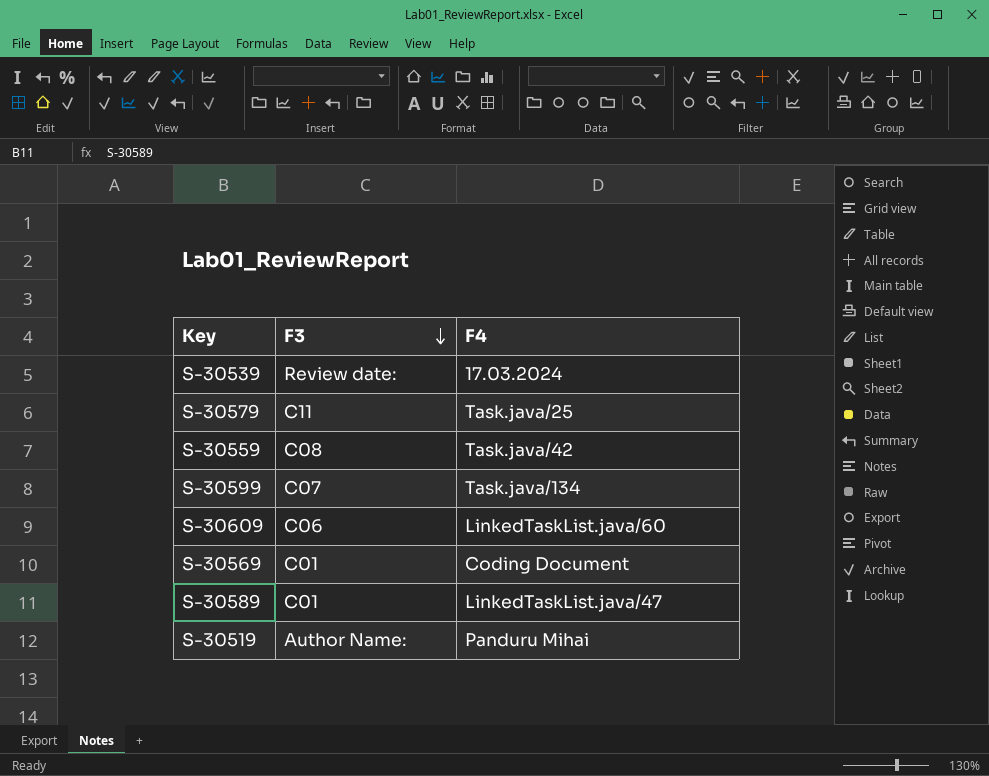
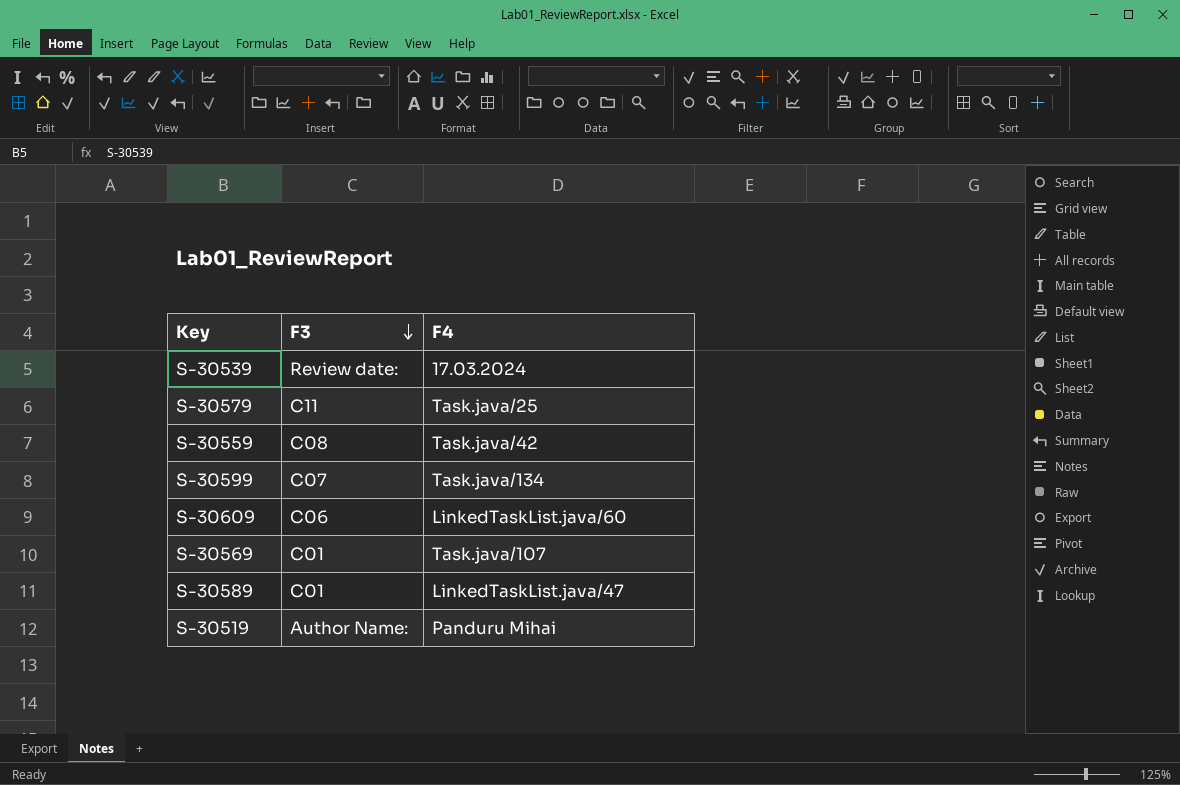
S-30569 | F4: Coding Document -> Task.java/107

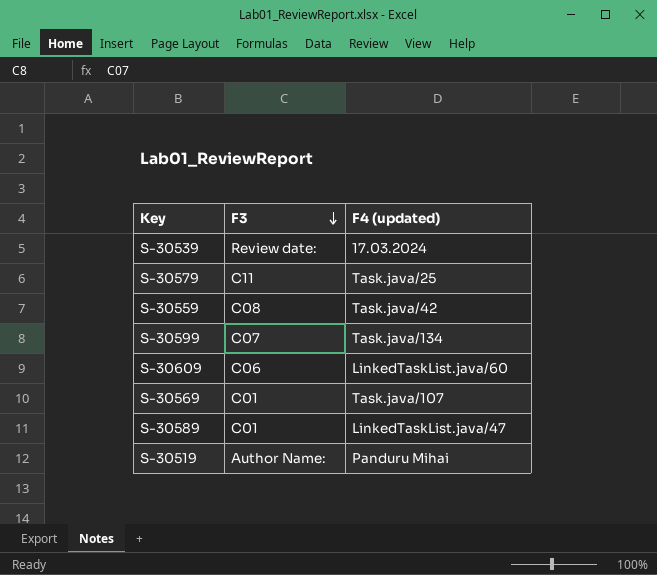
column name: F4 -> F4 (updated)

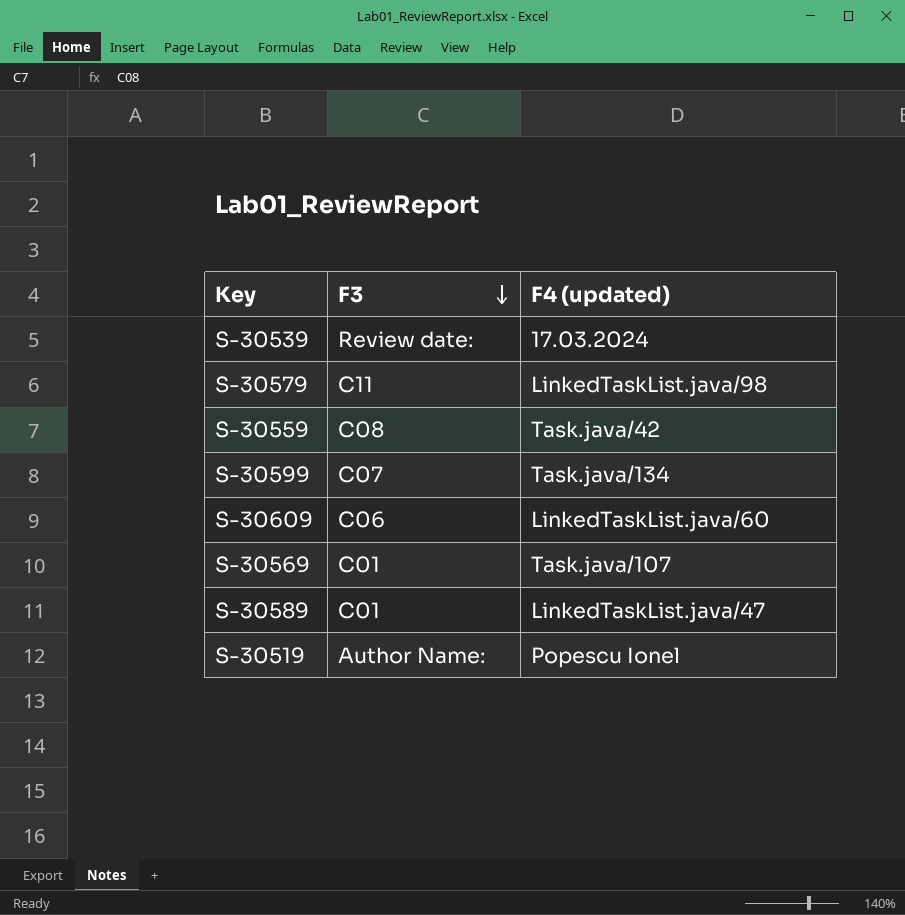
S-30579 | F4 (updated): Task.java/25 -> LinkedTaskList.java/98
S-30519 | F4 (updated): Panduru Mihai -> Popescu Ionel

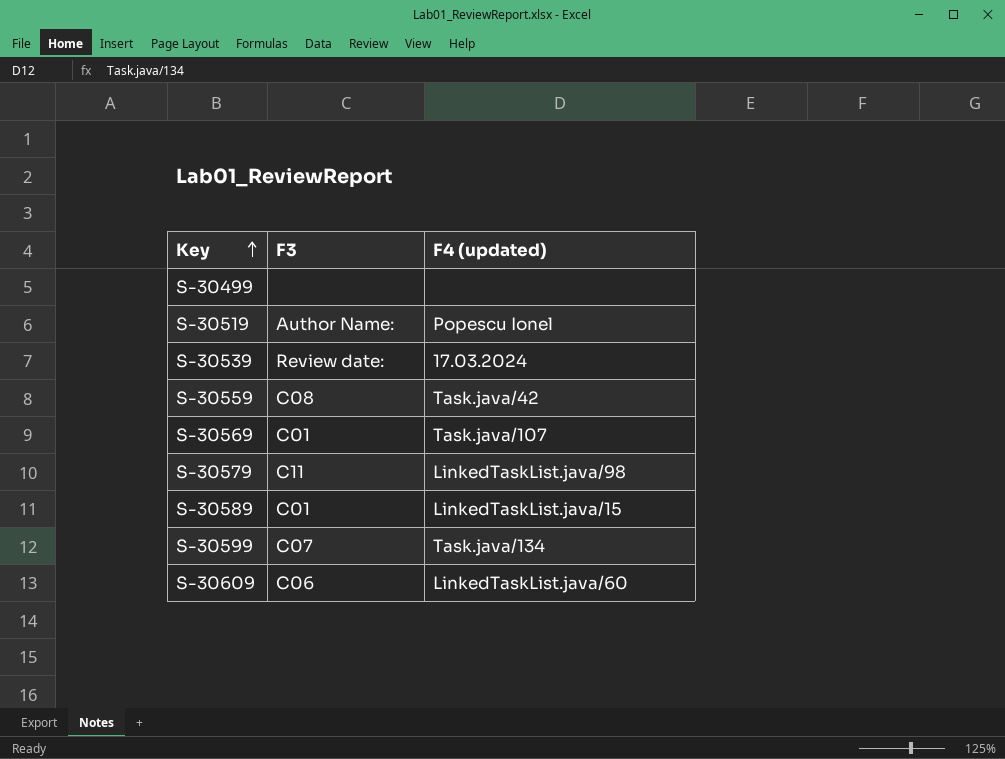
row order: F3 descending -> Key ascending
row S-30499: none -> none | none
S-30589 | F4 (updated): LinkedTaskList.java/47 -> LinkedTaskList.java/15

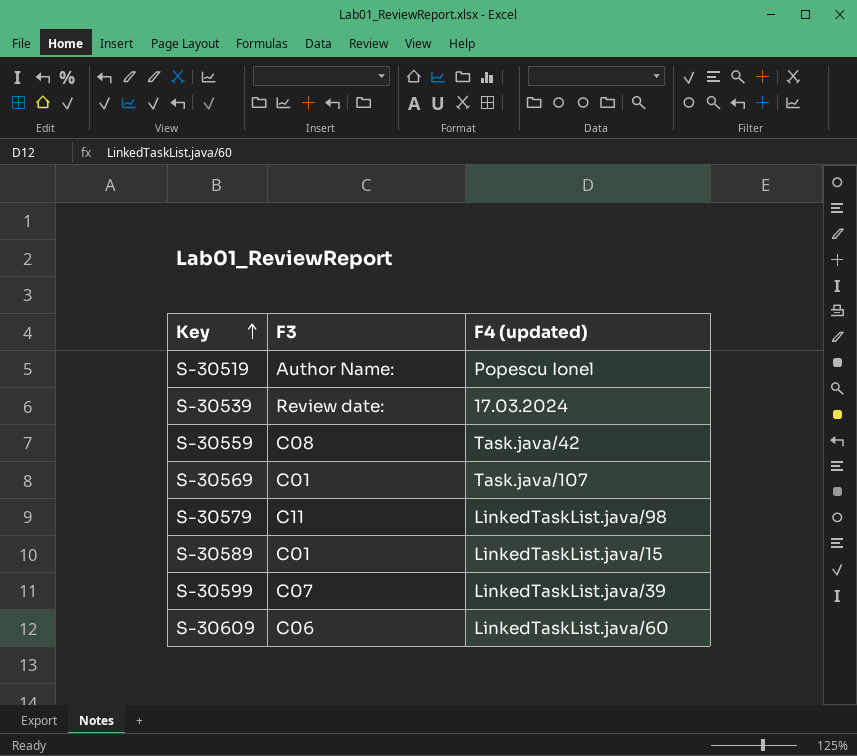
row S-30499: none | none -> none
S-30599 | F4 (updated): Task.java/134 -> LinkedTaskList.java/39

